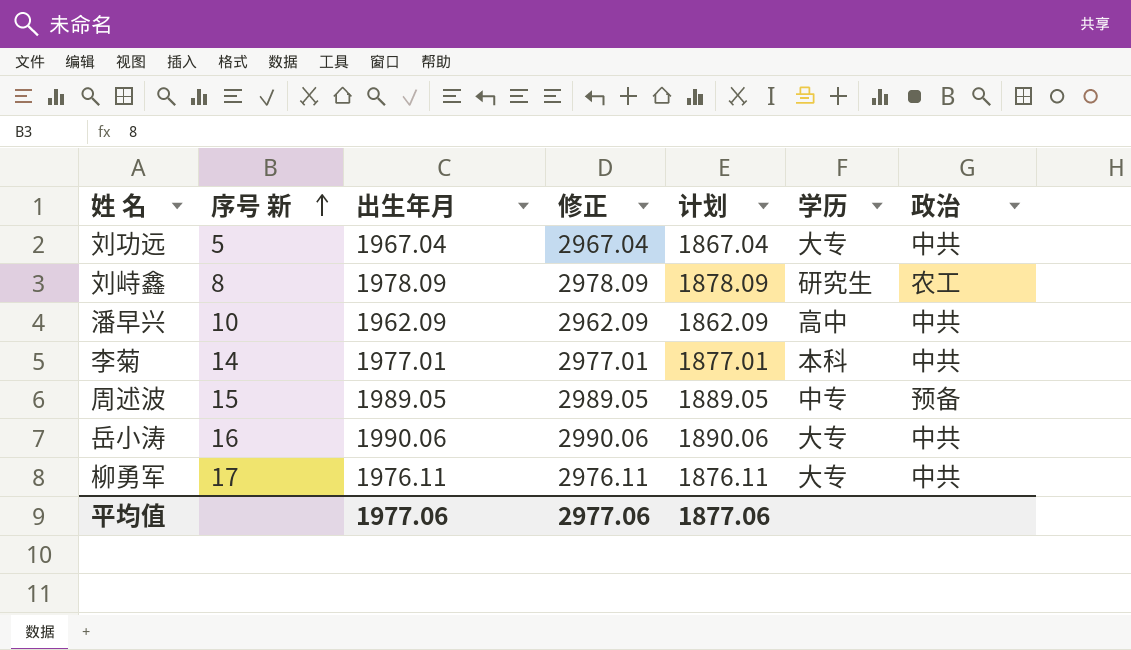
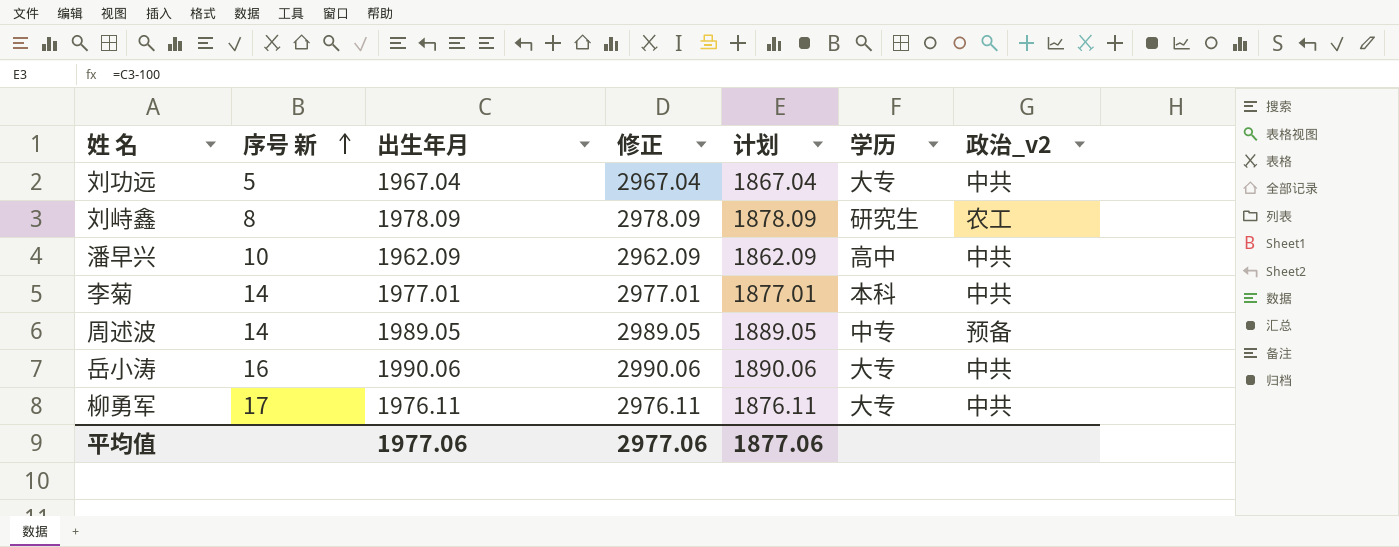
column name: 政治 -> 政治_v2
周述波 | 序号 新: 15 -> 14

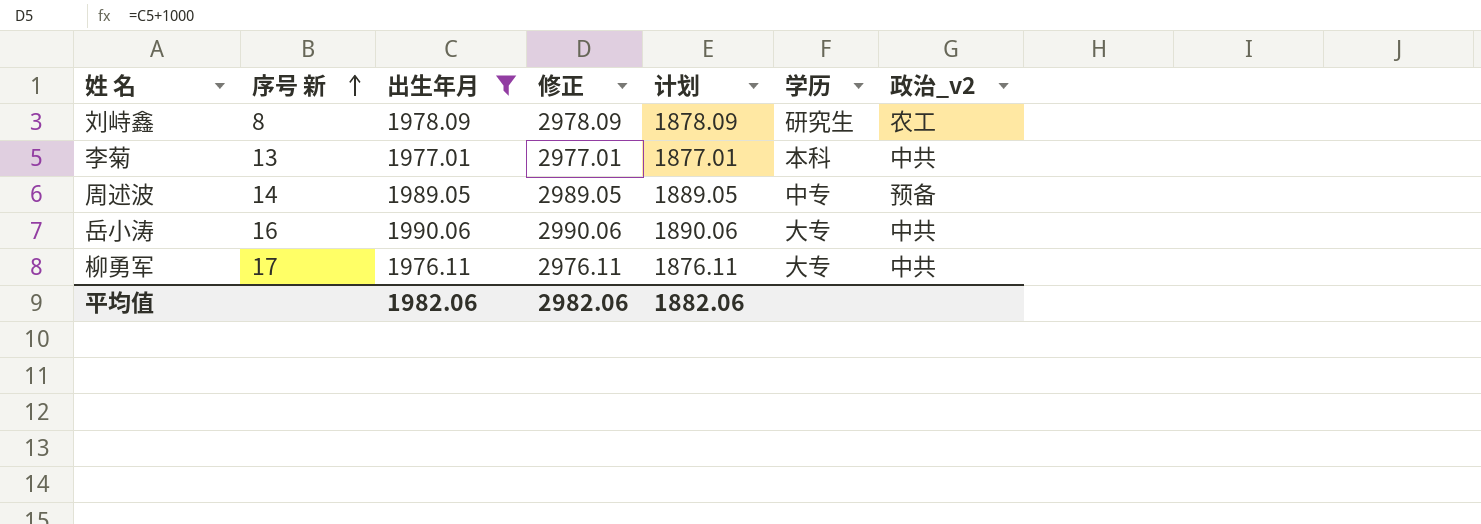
filter: none -> 出生年月 >= 1976.11
李菊 | 序号 新: 14 -> 13
平均值 | 出生年月: 1977.06 -> 1982.06
平均值 | 修正: 2977.06 -> 2982.06
平均值 | 计划: 1877.06 -> 1882.06

